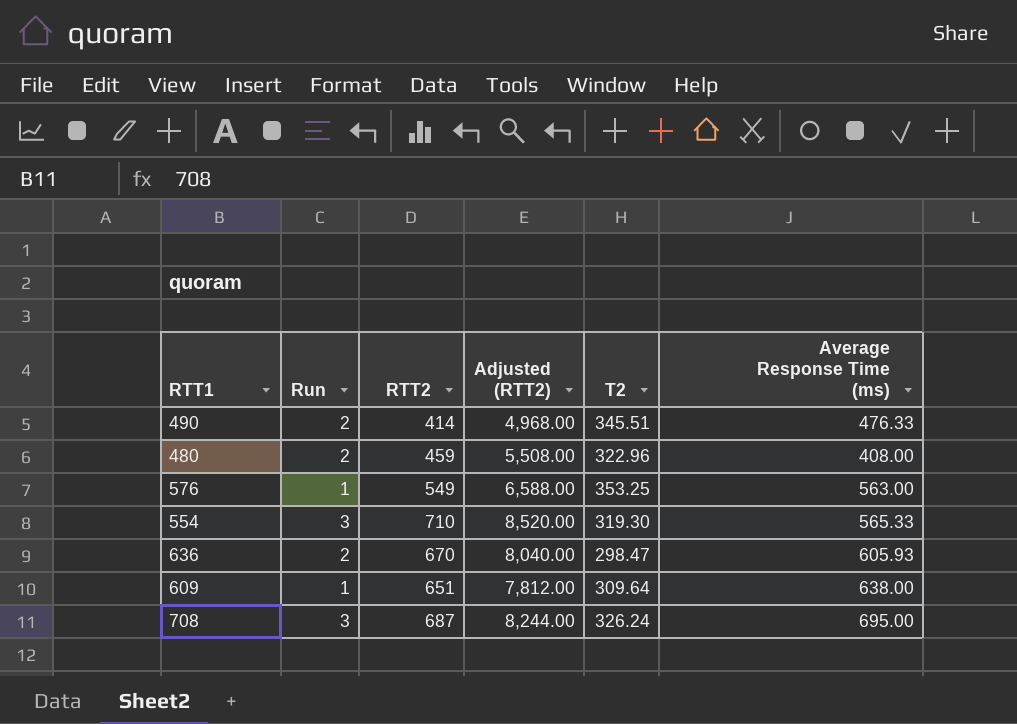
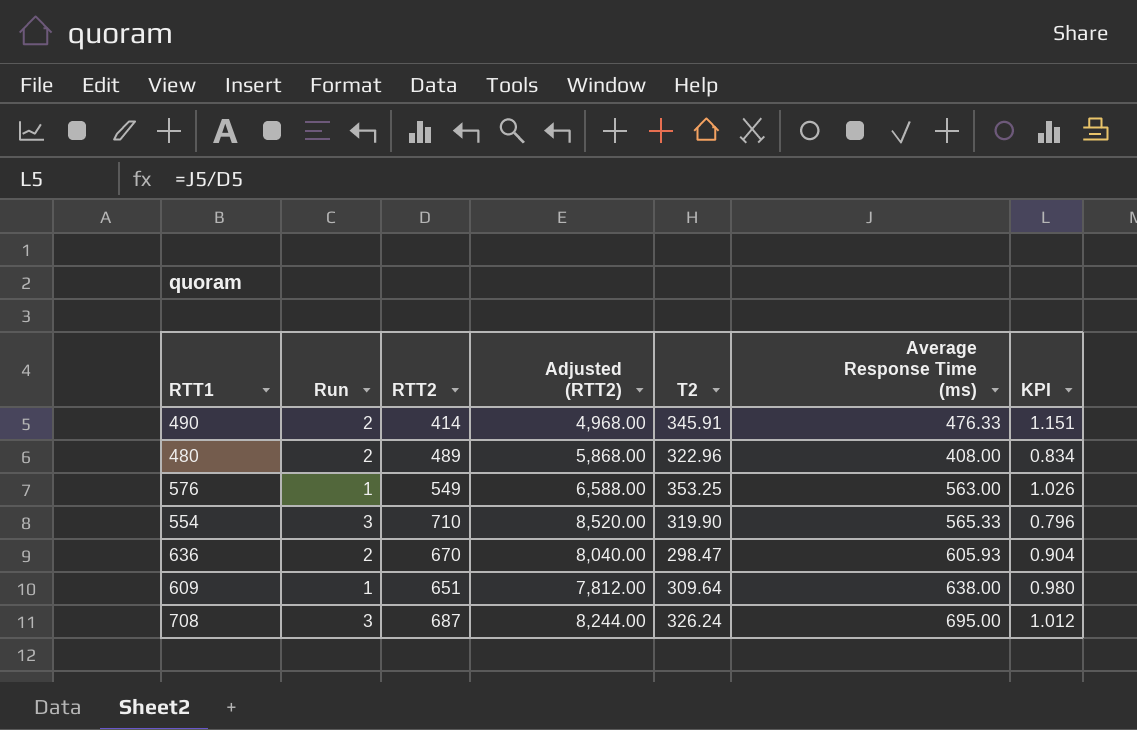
column KPI | formula: none -> [Average Response Time (ms)] / [RTT2]
490 | T2: 345.51 -> 345.91
480 | RTT2: 459 -> 489
480 | Adjusted (RTT2): 5,508.00 -> 5,868.00
554 | T2: 319.30 -> 319.90

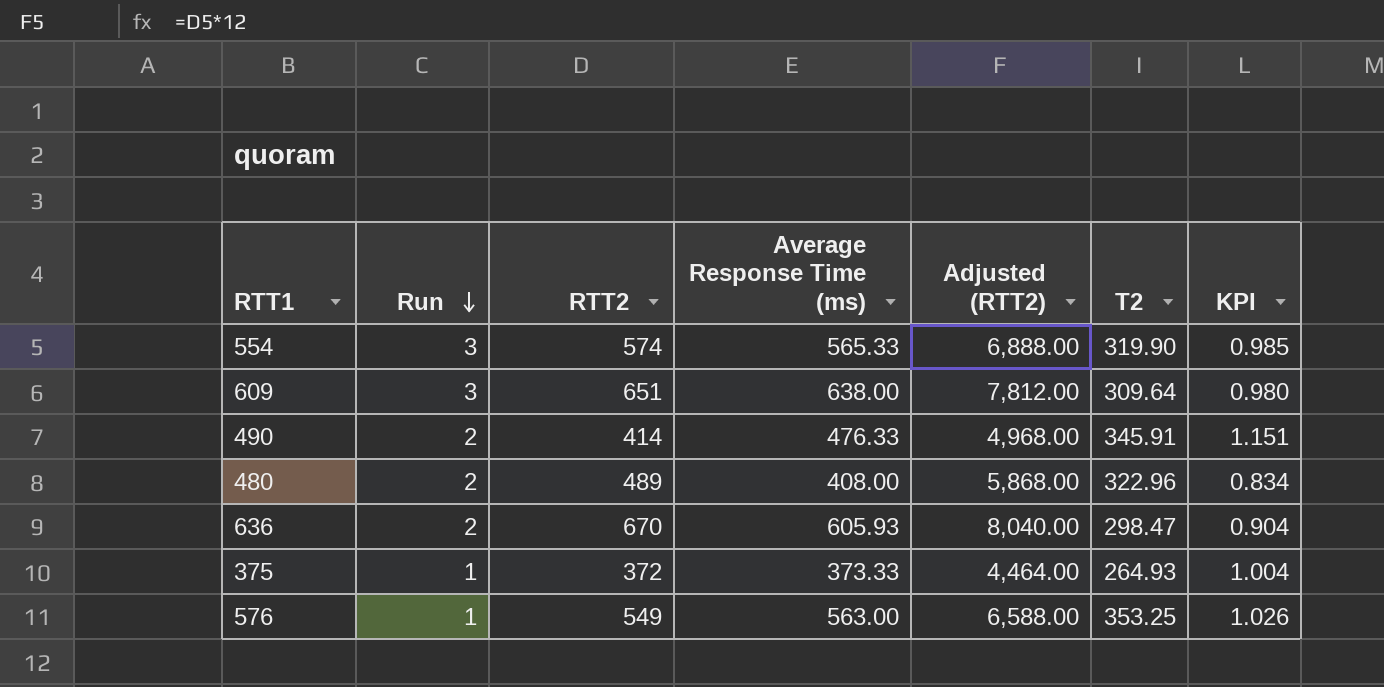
row order: none -> Run descending
column Average Response Time (ms) | position: 6 -> 4
row 708: 3 | 687 | 8,244.00 | 326.24 | 695.00 | 1.012 -> none
554 | RTT2: 710 -> 574
554 | Adjusted (RTT2): 8,520.00 -> 6,888.00
554 | KPI: 0.796 -> 0.985
609 | Run: 1 -> 3
row 375: none -> 1 | 372 | 373.33 | 4,464.00 | 264.93 | 1.004

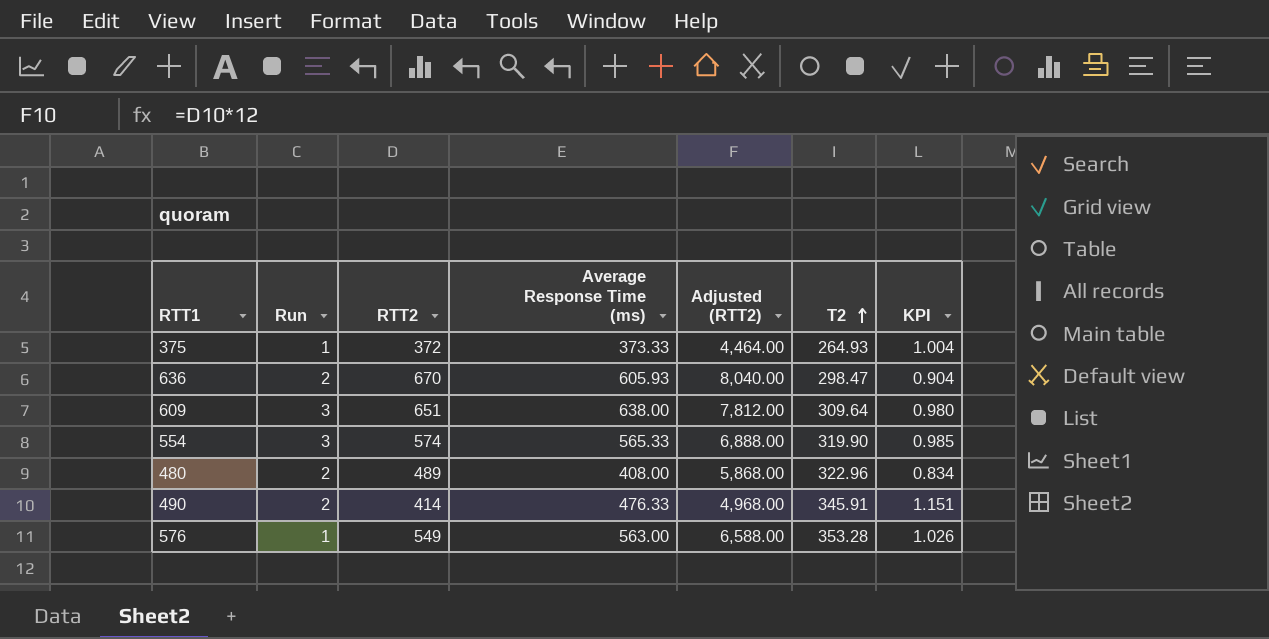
row order: Run descending -> T2 ascending
576 | T2: 353.25 -> 353.28

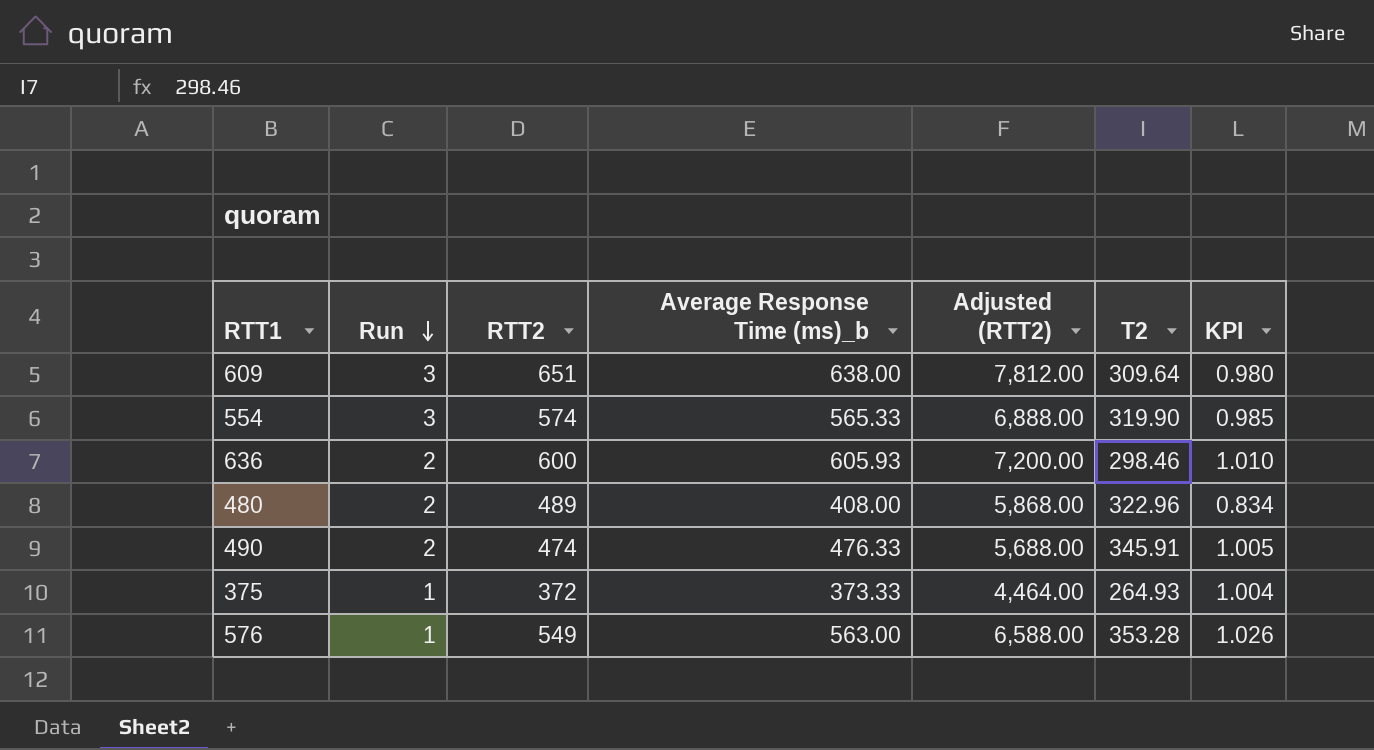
row order: T2 ascending -> Run descending
column name: Average Response Time (ms) -> Average Response Time (ms)_b
636 | RTT2: 670 -> 600
636 | Adjusted (RTT2): 8,040.00 -> 7,200.00
636 | T2: 298.47 -> 298.46
636 | KPI: 0.904 -> 1.010
490 | RTT2: 414 -> 474
490 | Adjusted (RTT2): 4,968.00 -> 5,688.00
490 | KPI: 1.151 -> 1.005

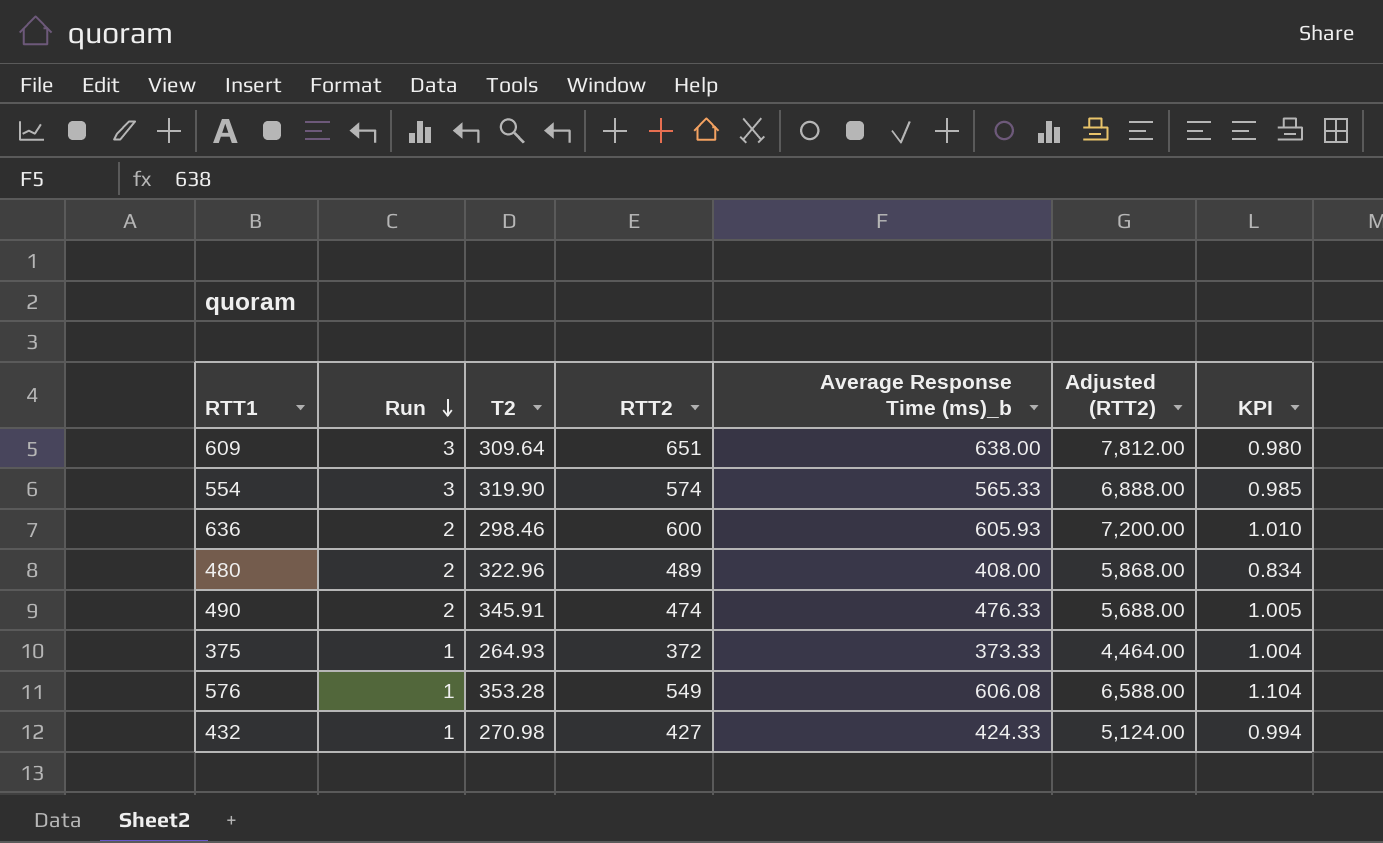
column T2 | position: 6 -> 3
576 | Average Response Time (ms)_b: 563.00 -> 606.08
576 | KPI: 1.026 -> 1.104
row 432: none -> 1 | 270.98 | 427 | 424.33 | 5,124.00 | 0.994

